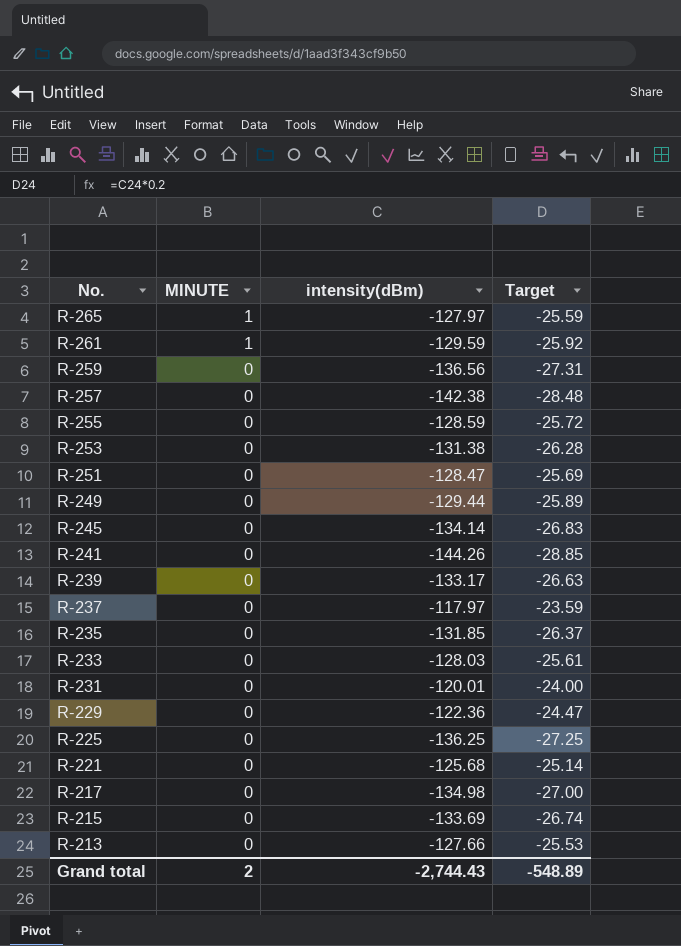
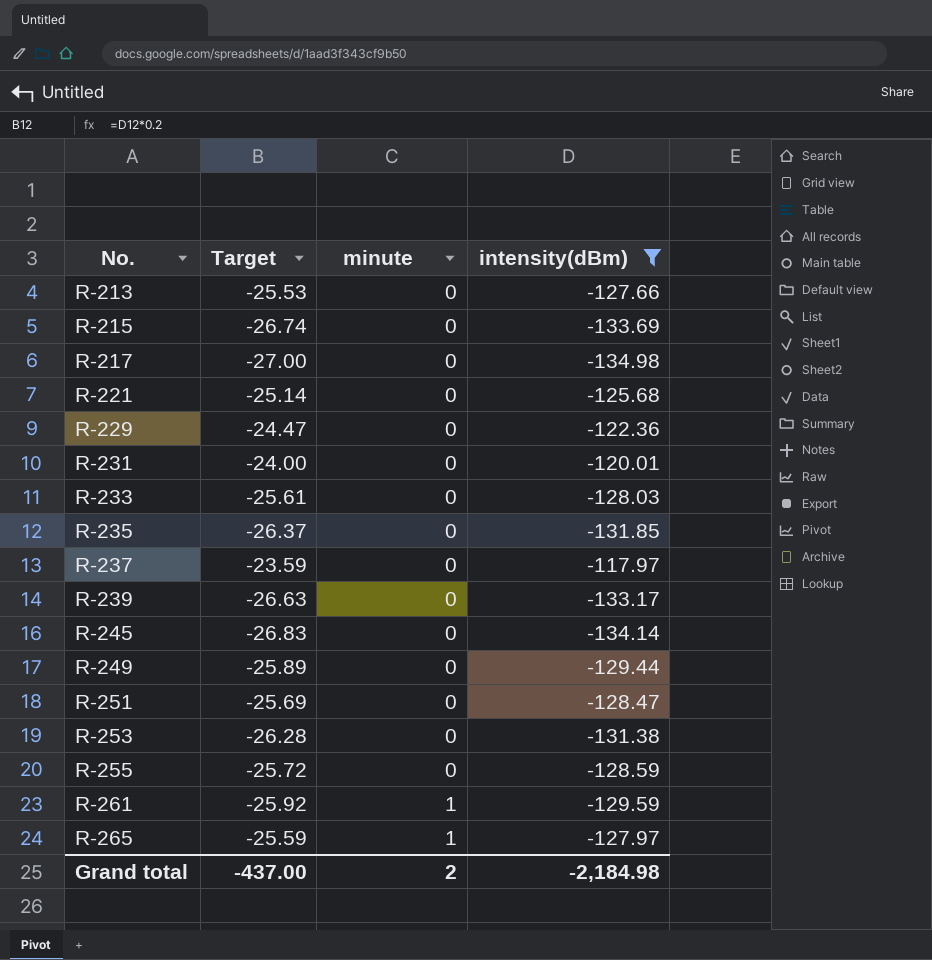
filter: none -> intensity(dBm) >= -134.98
row order: No. descending -> No. ascending
column Target | position: 4 -> 2
column name: MINUTE -> minute
Grand total | Target: -548.89 -> -437.00
Grand total | intensity(dBm): -2,744.43 -> -2,184.98

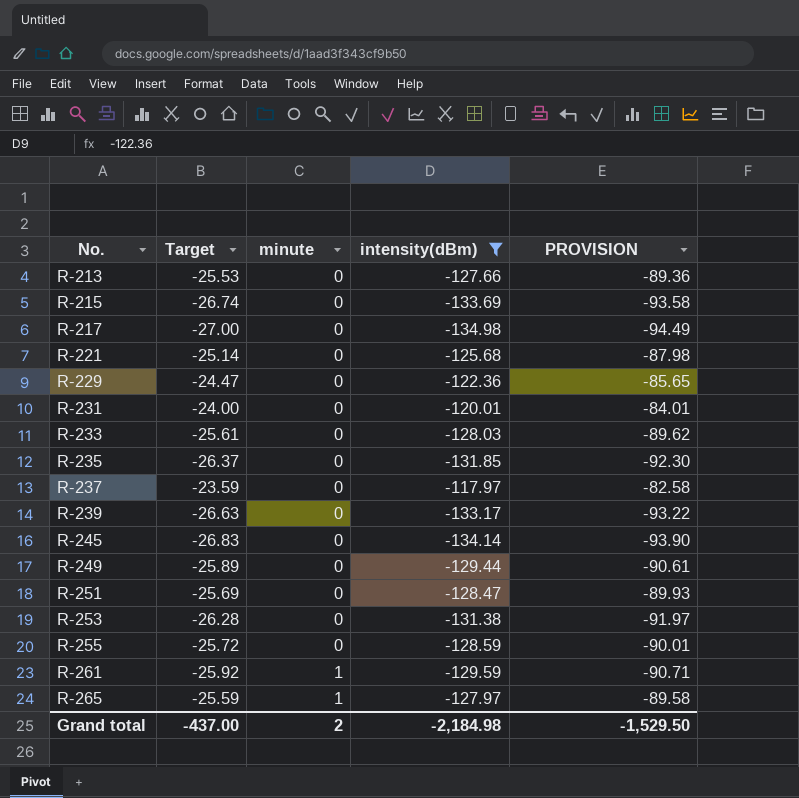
column PROVISION | formula: none -> [intensity(dBm)] * 0.7

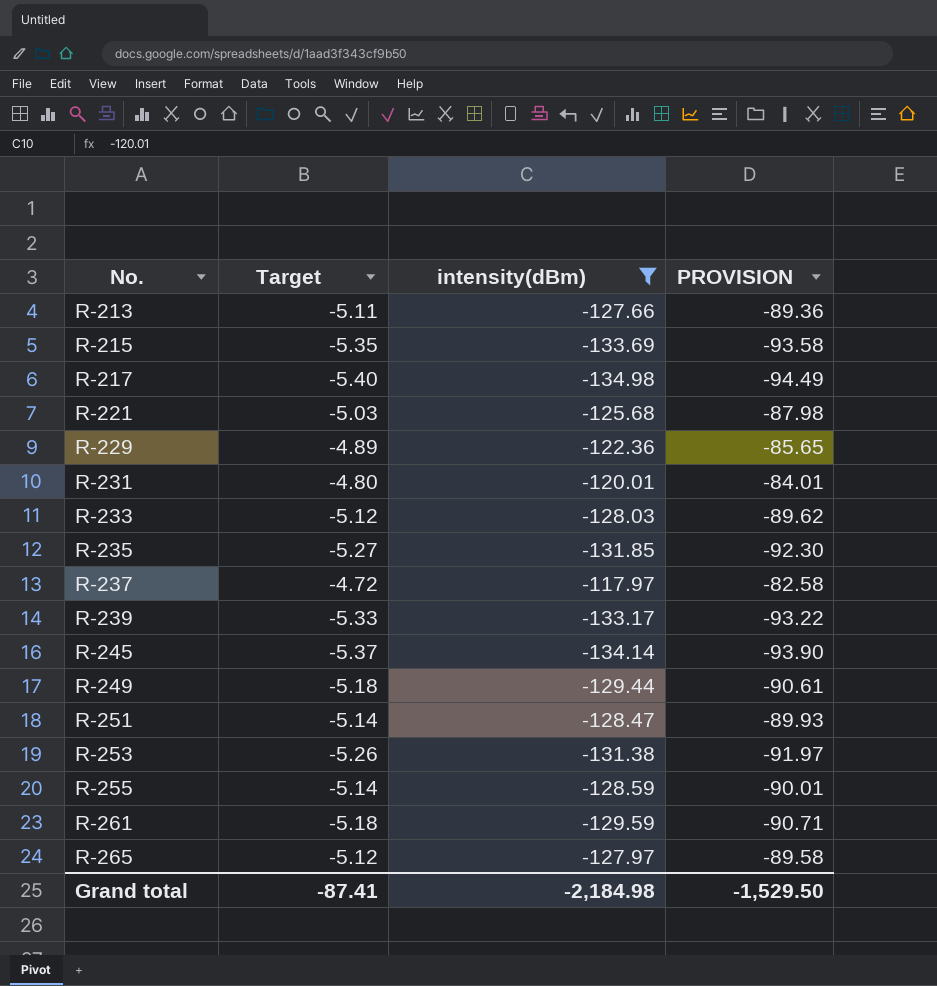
column minute | position: 3 -> none
column Target | formula: [intensity(dBm)] * 0.2 -> [intensity(dBm)] * 0.04
Grand total | Target: -437.00 -> -87.41

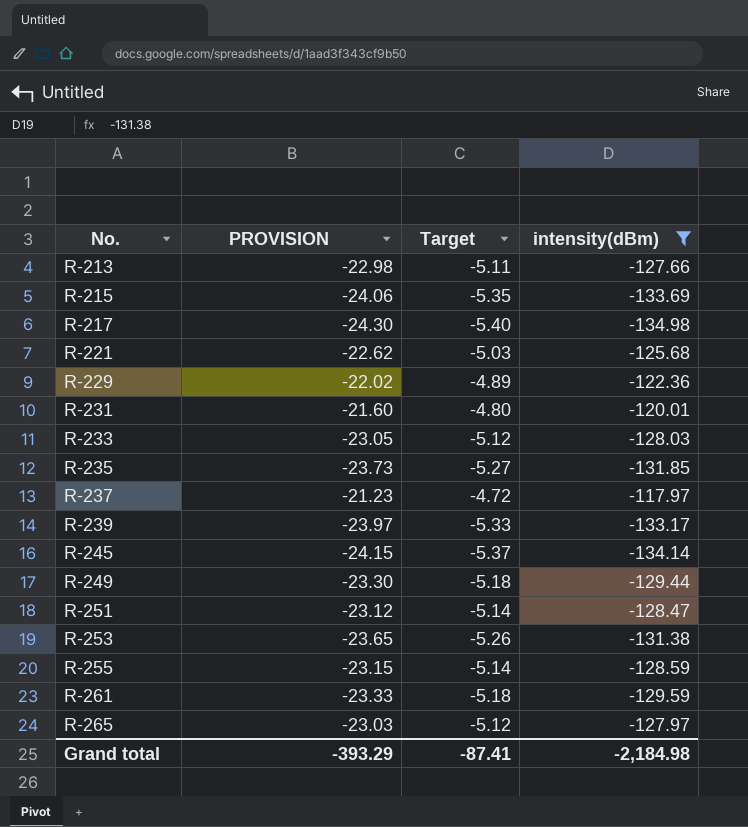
column PROVISION | formula: [intensity(dBm)] * 0.7 -> [intensity(dBm)] * 0.18
column PROVISION | position: 4 -> 2
Grand total | PROVISION: -1,529.50 -> -393.29

